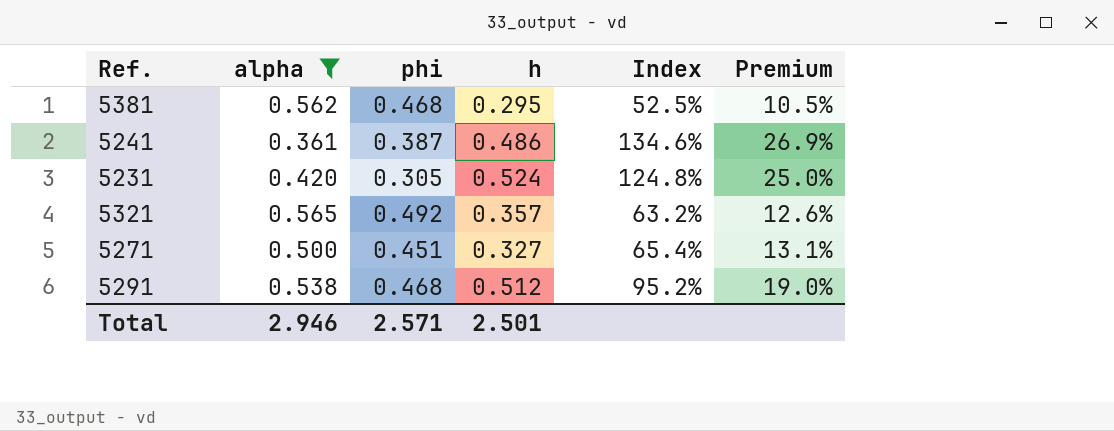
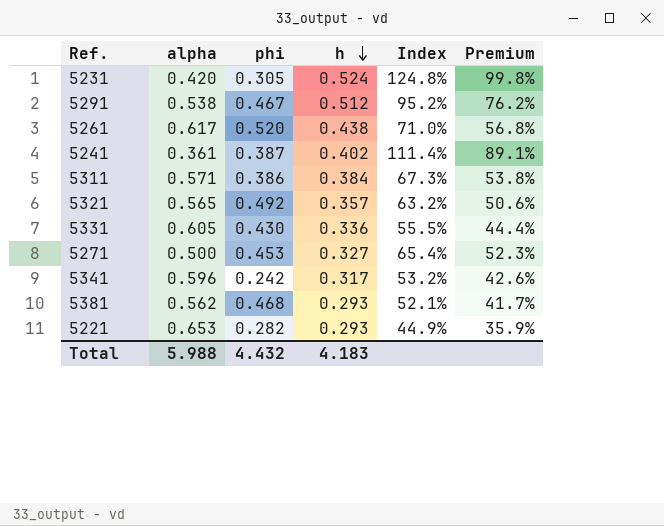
filter: alpha <= 0.565 -> none
row order: none -> h descending
column Premium | formula: [Index] * 0.2 -> [Index] * 0.8
5291 | phi: 0.468 -> 0.467
5241 | h: 0.486 -> 0.402
5241 | Index: 134.6% -> 111.4%
5271 | phi: 0.451 -> 0.453
5381 | h: 0.295 -> 0.293
5381 | Index: 52.5% -> 52.1%
Total | alpha: 2.946 -> 5.988
Total | phi: 2.571 -> 4.432
Total | h: 2.501 -> 4.183

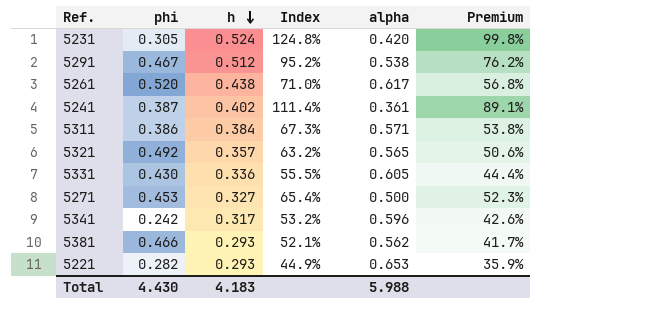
column alpha | position: 2 -> 5
5381 | phi: 0.468 -> 0.466
Total | phi: 4.432 -> 4.430

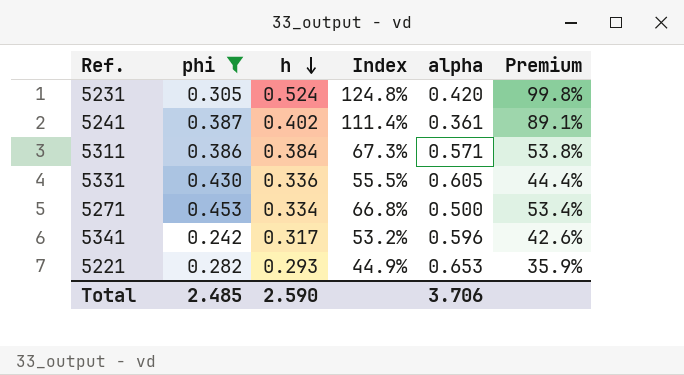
filter: none -> phi <= 0.453
5271 | h: 0.327 -> 0.334
5271 | Index: 65.4% -> 66.8%
5271 | Premium: 52.3% -> 53.4%
Total | phi: 4.430 -> 2.485
Total | h: 4.183 -> 2.590
Total | alpha: 5.988 -> 3.706

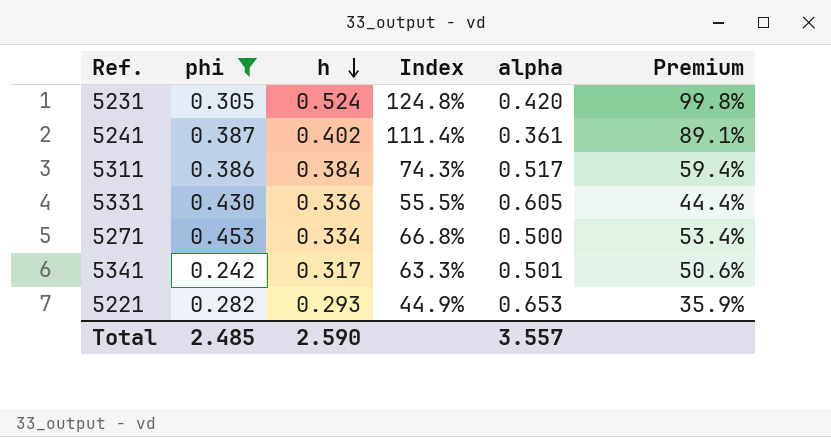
5311 | Index: 67.3% -> 74.3%
5311 | alpha: 0.571 -> 0.517
5311 | Premium: 53.8% -> 59.4%
5341 | Index: 53.2% -> 63.3%
5341 | alpha: 0.596 -> 0.501
5341 | Premium: 42.6% -> 50.6%
Total | alpha: 3.706 -> 3.557

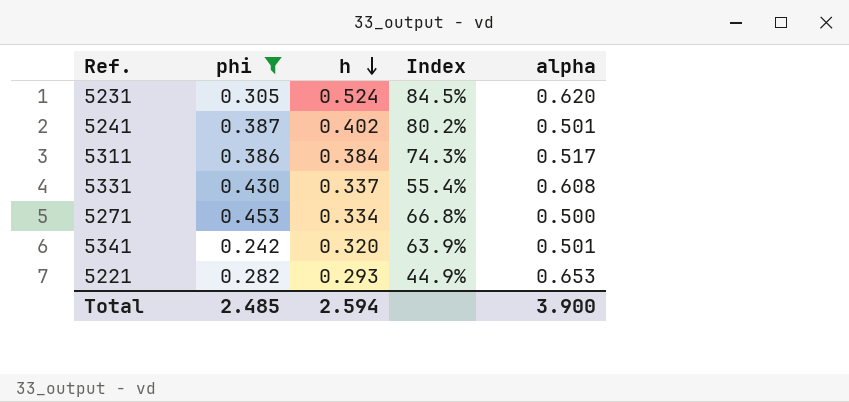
column Premium | formula: [Index] * 0.8 -> none
5231 | Index: 124.8% -> 84.5%
5231 | alpha: 0.420 -> 0.620
5241 | Index: 111.4% -> 80.2%
5241 | alpha: 0.361 -> 0.501
5331 | h: 0.336 -> 0.337
5331 | Index: 55.5% -> 55.4%
5331 | alpha: 0.605 -> 0.608
5341 | h: 0.317 -> 0.320
5341 | Index: 63.3% -> 63.9%
Total | h: 2.590 -> 2.594
Total | alpha: 3.557 -> 3.900

